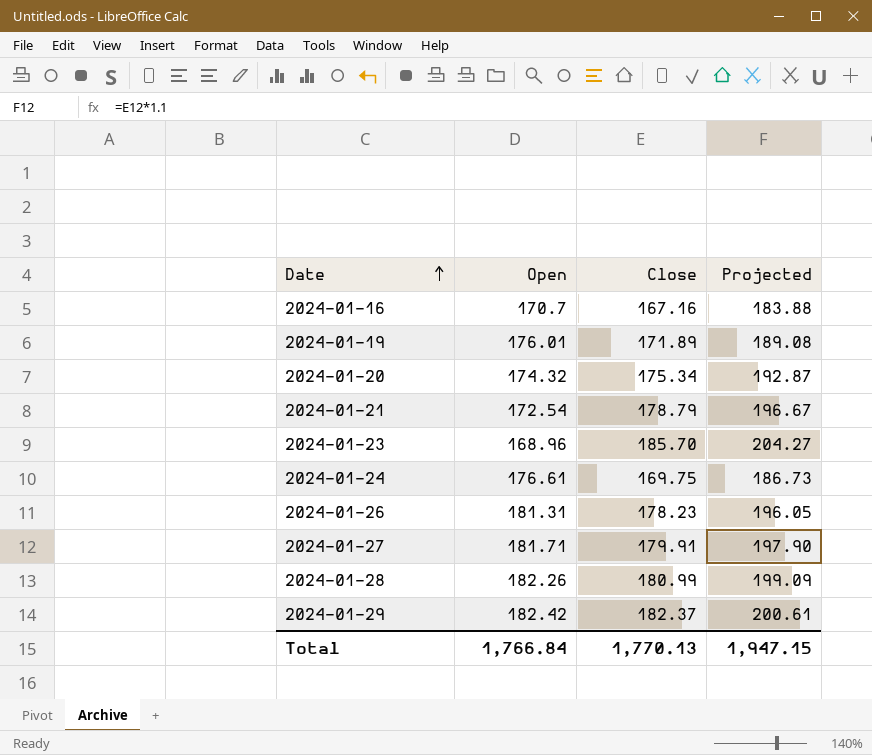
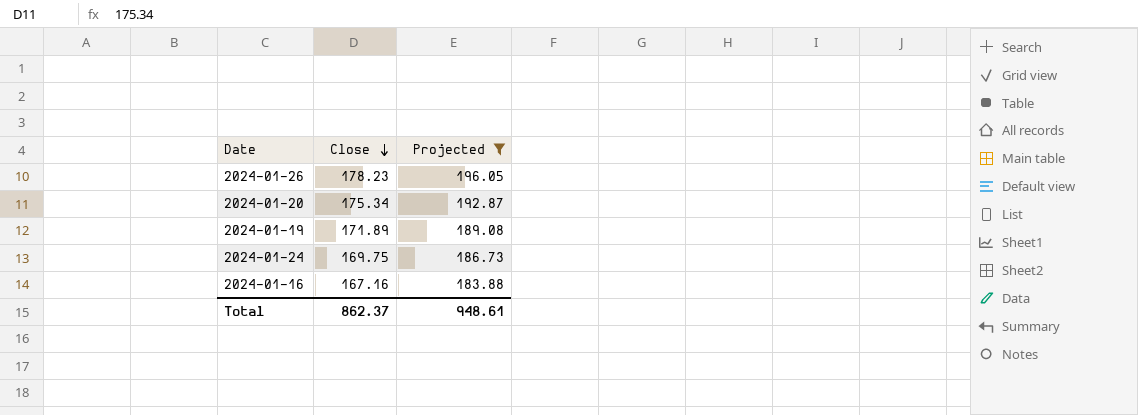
filter: none -> Projected <= 196.05
row order: Date ascending -> Close descending
column Open | position: 2 -> none
Total | Close: 1,770.13 -> 862.37
Total | Projected: 1,947.15 -> 948.61

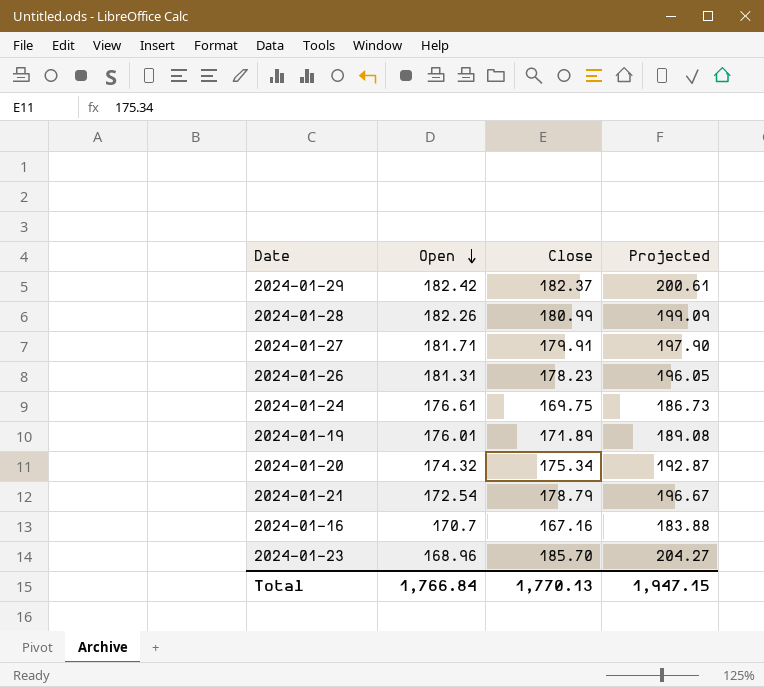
filter: Projected <= 196.05 -> none
row order: Close descending -> Open descending
column Open | position: none -> 2
Total | Close: 862.37 -> 1,770.13
Total | Projected: 948.61 -> 1,947.15

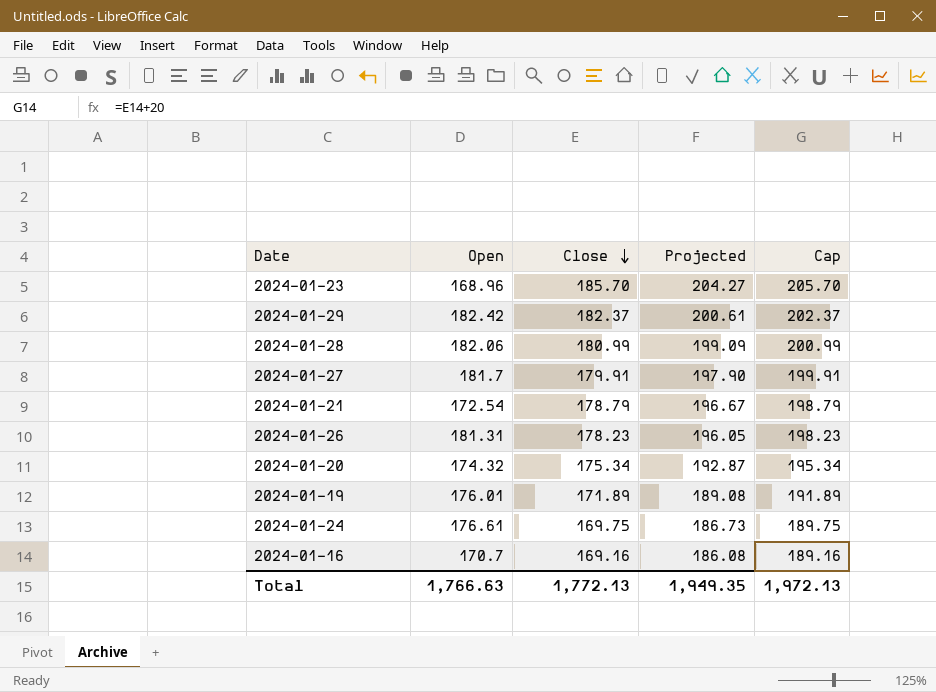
row order: Open descending -> Close descending
column Cap | formula: none -> [Close] + 20
2024-01-28 | Open: 182.26 -> 182.06
2024-01-27 | Open: 181.71 -> 181.7
2024-01-16 | Close: 167.16 -> 169.16
2024-01-16 | Projected: 183.88 -> 186.08
Total | Open: 1,766.84 -> 1,766.63
Total | Close: 1,770.13 -> 1,772.13
Total | Projected: 1,947.15 -> 1,949.35

